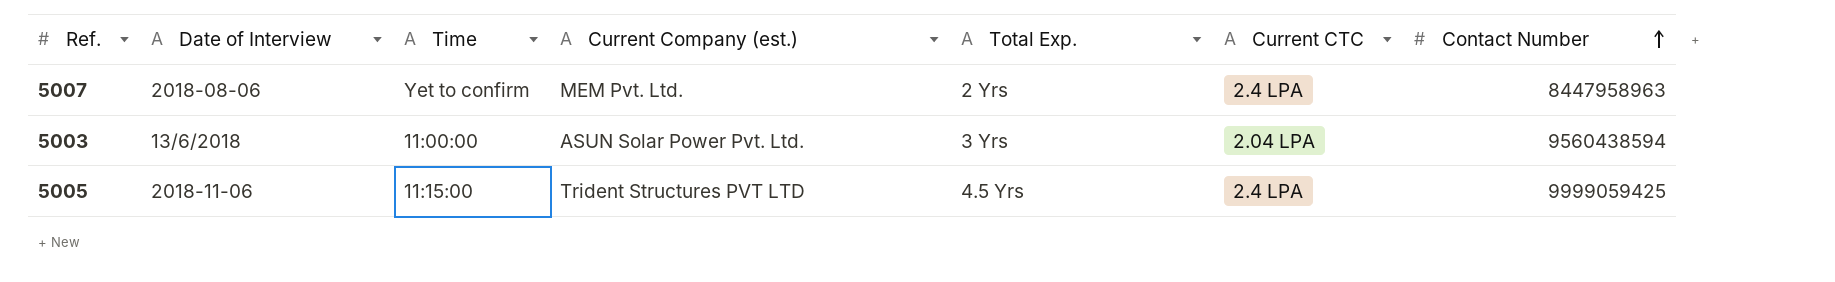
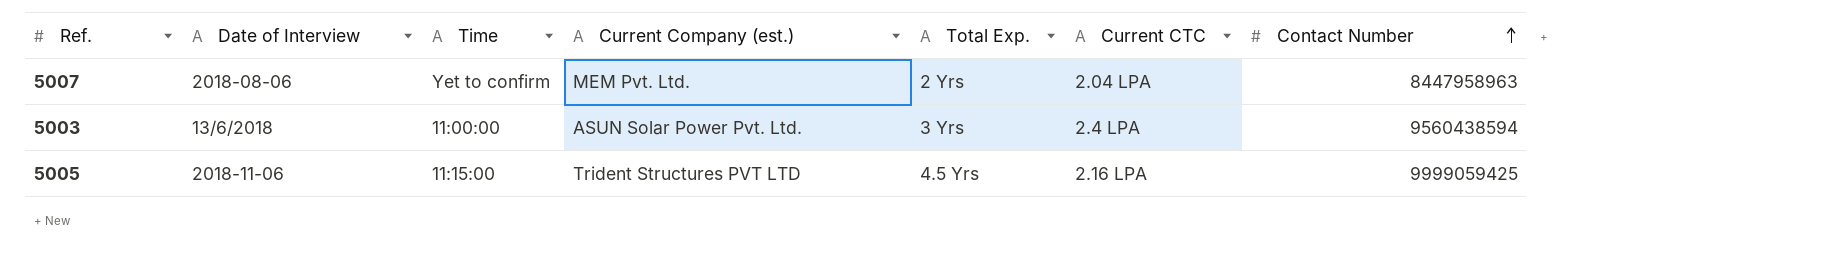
5007 | Current CTC: 2.4 LPA -> 2.04 LPA
5003 | Current CTC: 2.04 LPA -> 2.4 LPA
5005 | Current CTC: 2.4 LPA -> 2.16 LPA

